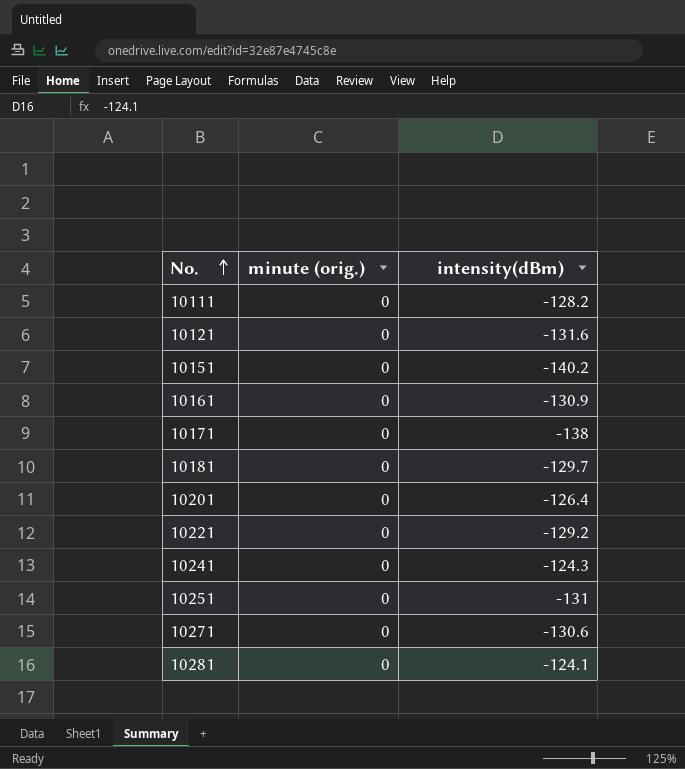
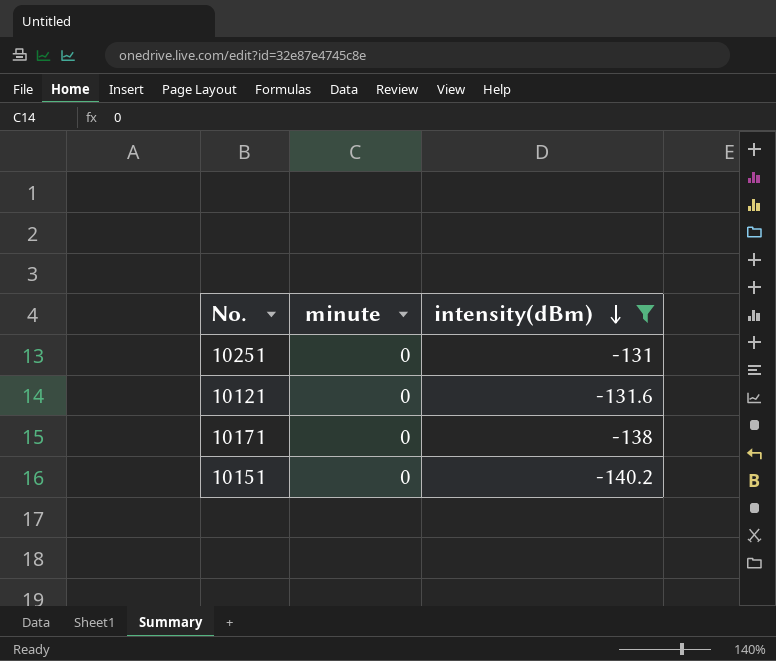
filter: none -> intensity(dBm) <= -131
row order: No. ascending -> intensity(dBm) descending
column name: minute (orig.) -> minute

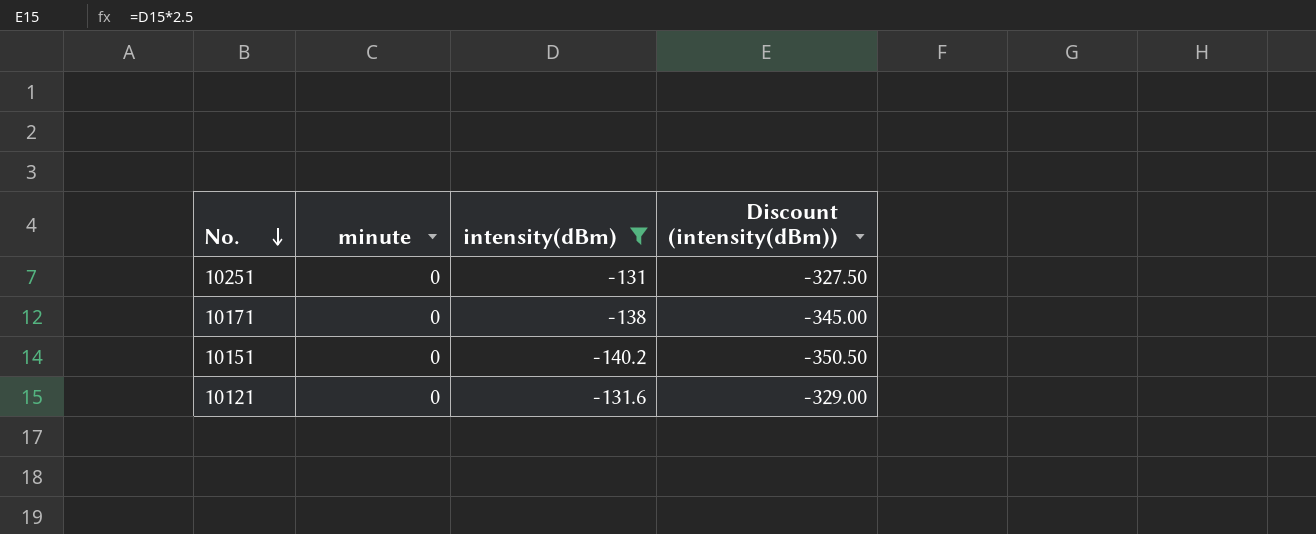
row order: intensity(dBm) descending -> No. descending
column Discount (intensity(dBm)) | formula: none -> [intensity(dBm)] * 2.5

